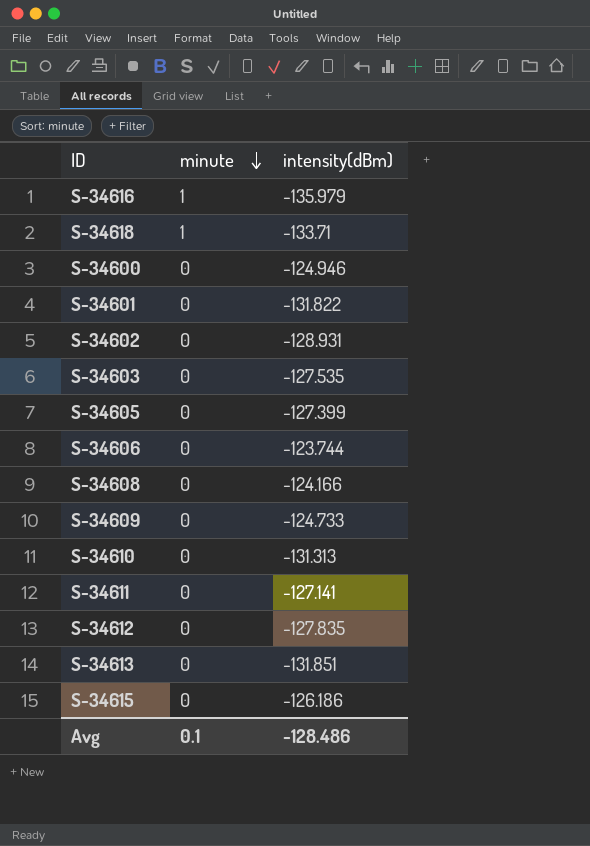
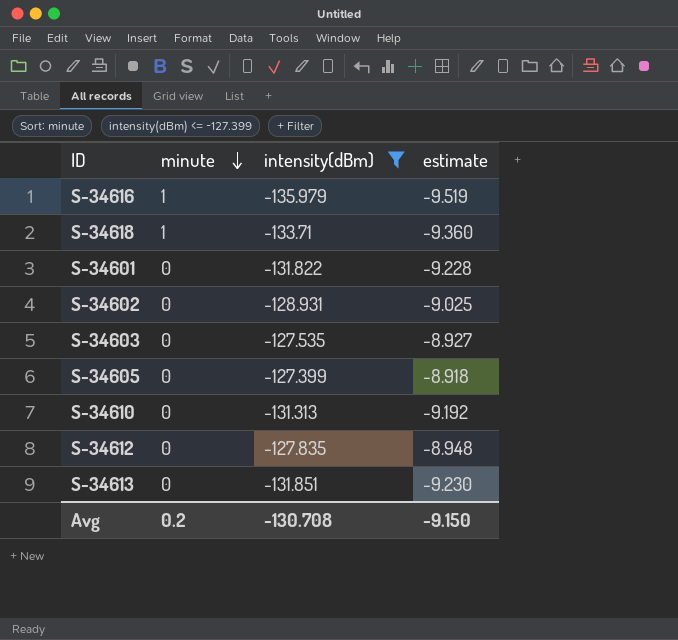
filter: none -> intensity(dBm) <= -127.399
column estimate | formula: none -> [intensity(dBm)] * 0.07
Avg | minute: 0.1 -> 0.2
Avg | intensity(dBm): -128.486 -> -130.708

